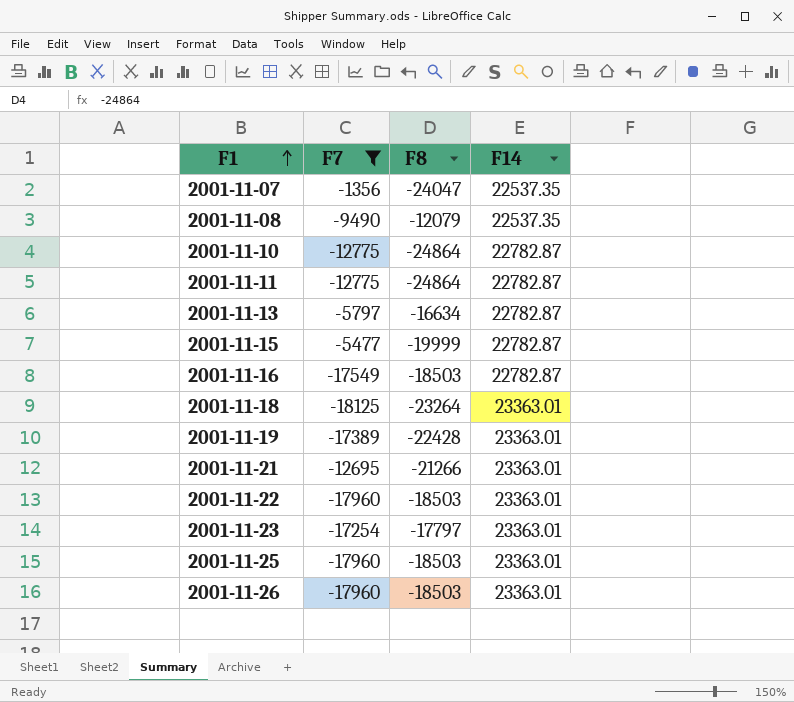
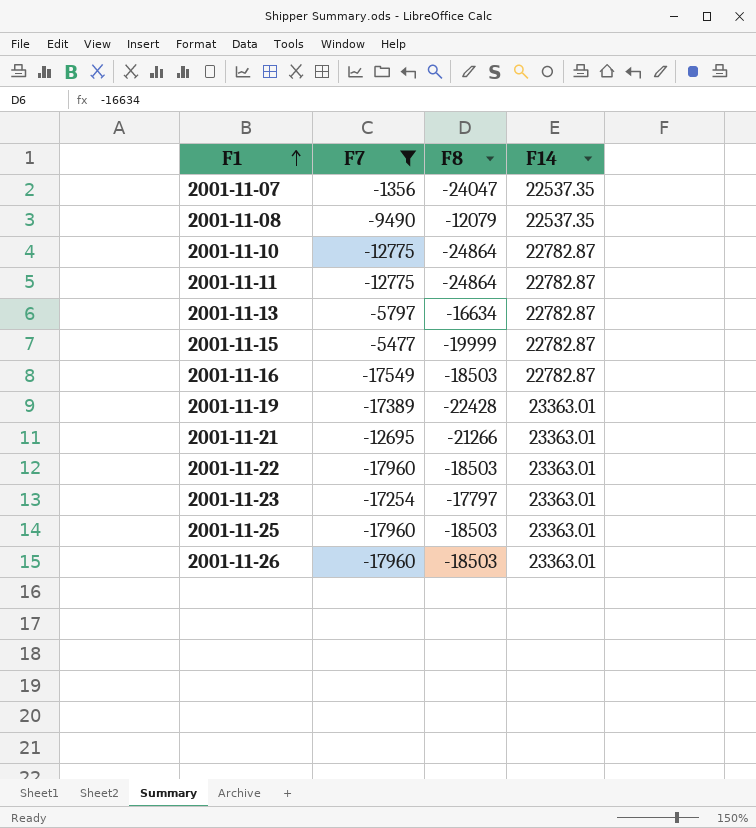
row 2001-11-18: -18125 | -23264 | 23363.01 -> none

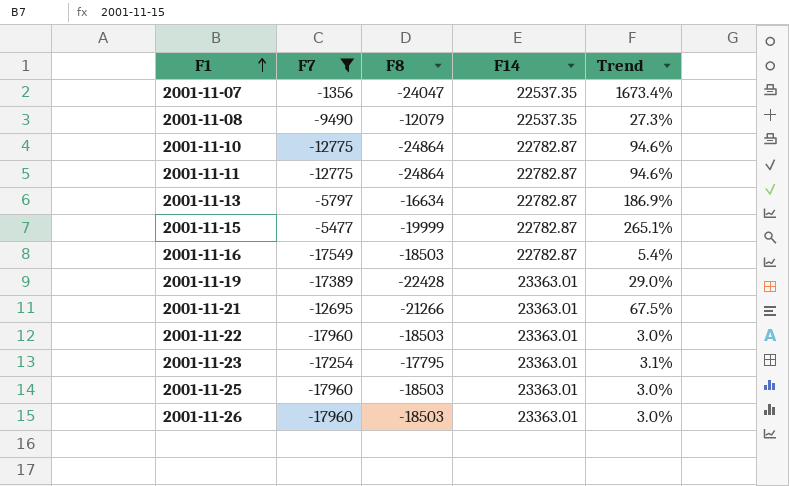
column Trend | formula: none -> ([F8] - [F7]) / [F7]
2001-11-23 | F8: -17797 -> -17795

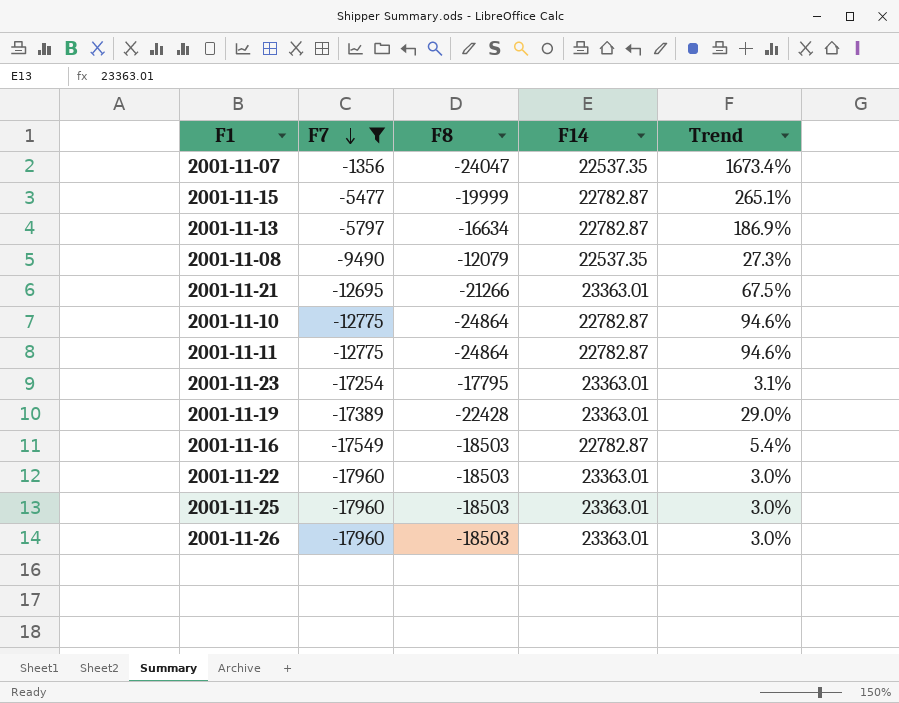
row order: F1 ascending -> F7 descending

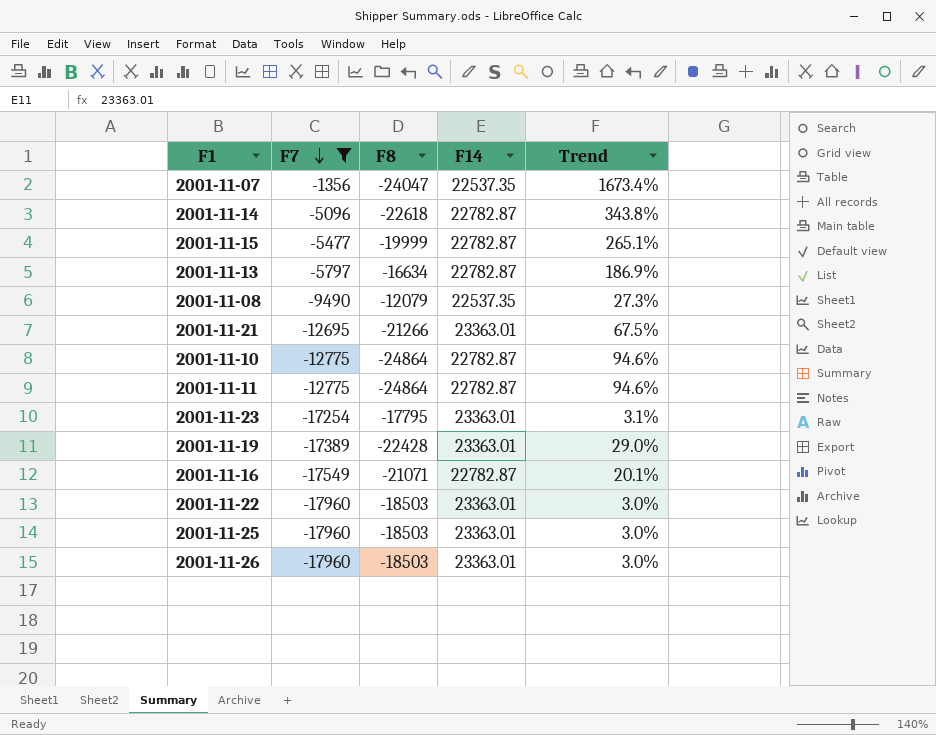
row 2001-11-14: none -> -5096 | -22618 | 22782.87 | 343.8%
2001-11-16 | F8: -18503 -> -21071
2001-11-16 | Trend: 5.4% -> 20.1%

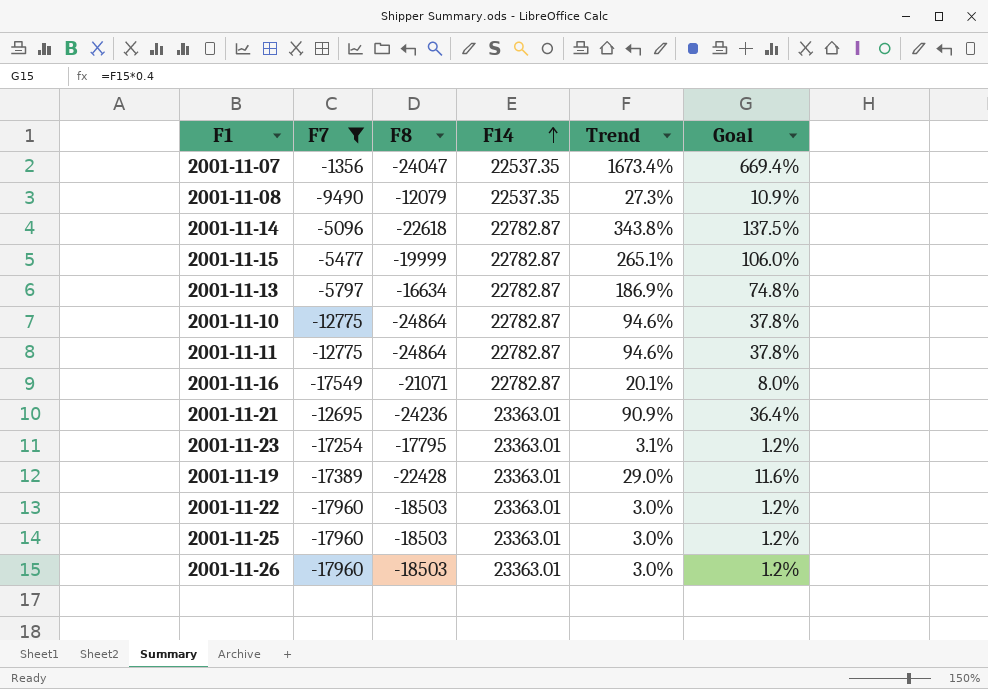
row order: F7 descending -> F14 ascending
column Goal | formula: none -> [Trend] * 0.4
2001-11-21 | F8: -21266 -> -24236
2001-11-21 | Trend: 67.5% -> 90.9%

